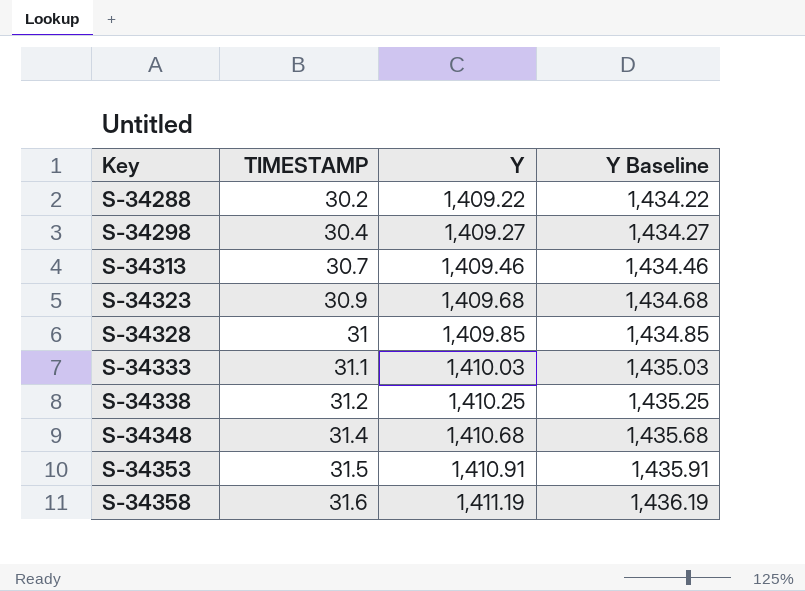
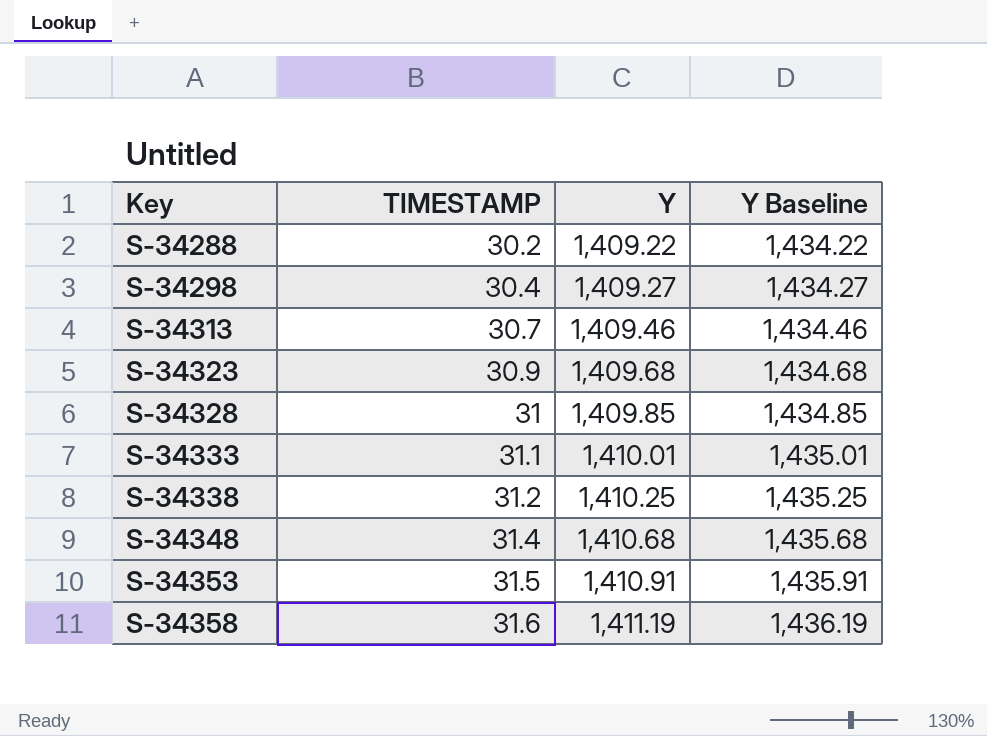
S-34333 | Y: 1,410.03 -> 1,410.01
S-34333 | Y Baseline: 1,435.03 -> 1,435.01

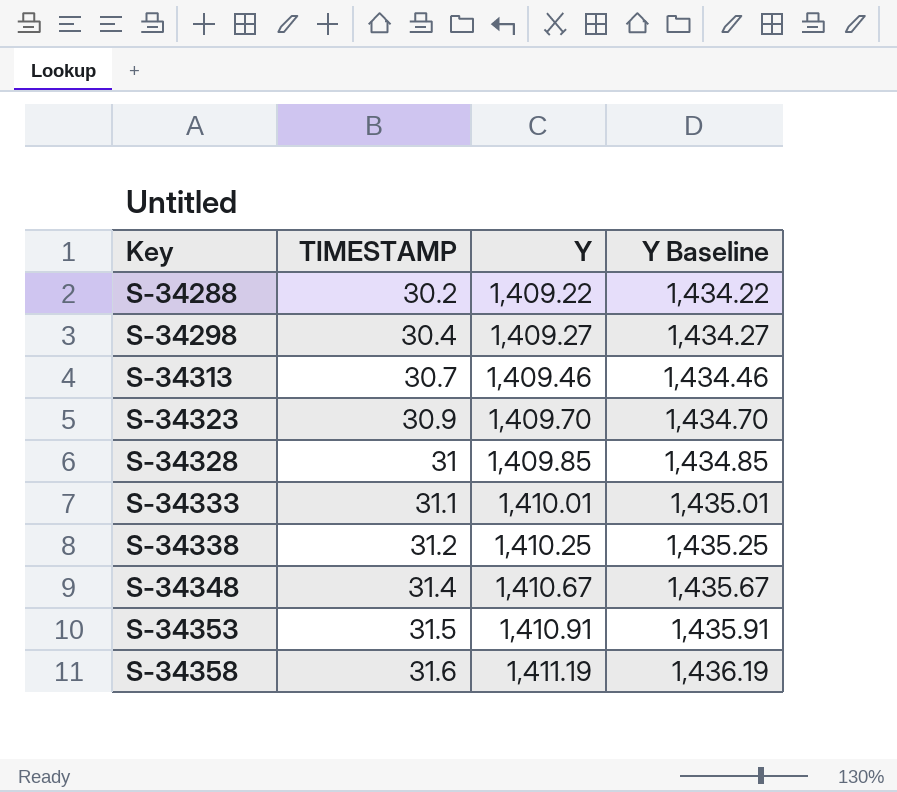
S-34323 | Y: 1,409.68 -> 1,409.70
S-34323 | Y Baseline: 1,434.68 -> 1,434.70
S-34348 | Y: 1,410.68 -> 1,410.67
S-34348 | Y Baseline: 1,435.68 -> 1,435.67

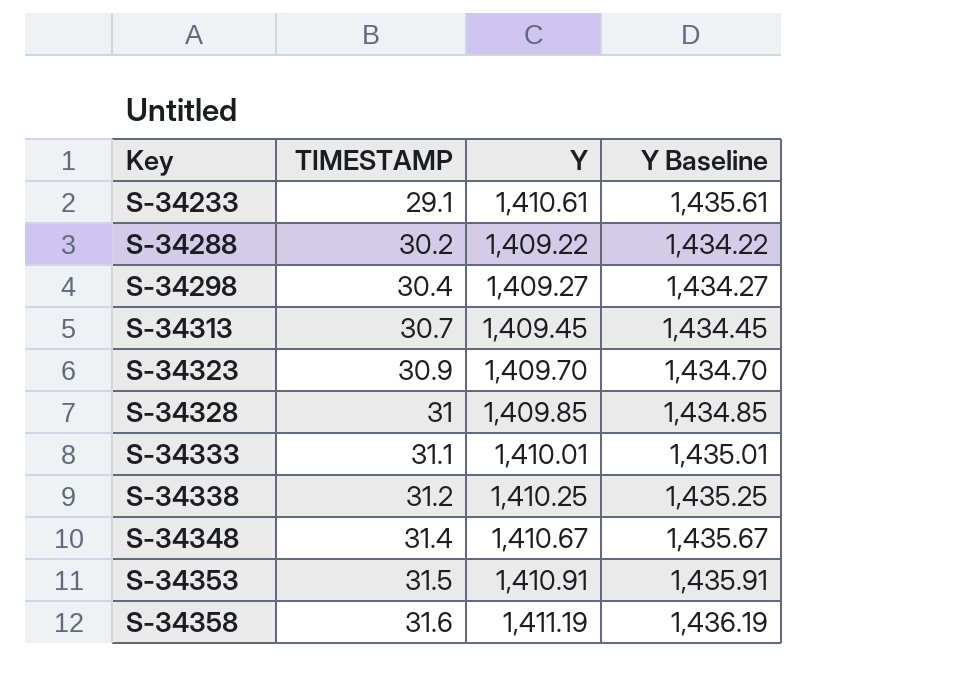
row S-34233: none -> 29.1 | 1,410.61 | 1,435.61
S-34313 | Y: 1,409.46 -> 1,409.45
S-34313 | Y Baseline: 1,434.46 -> 1,434.45

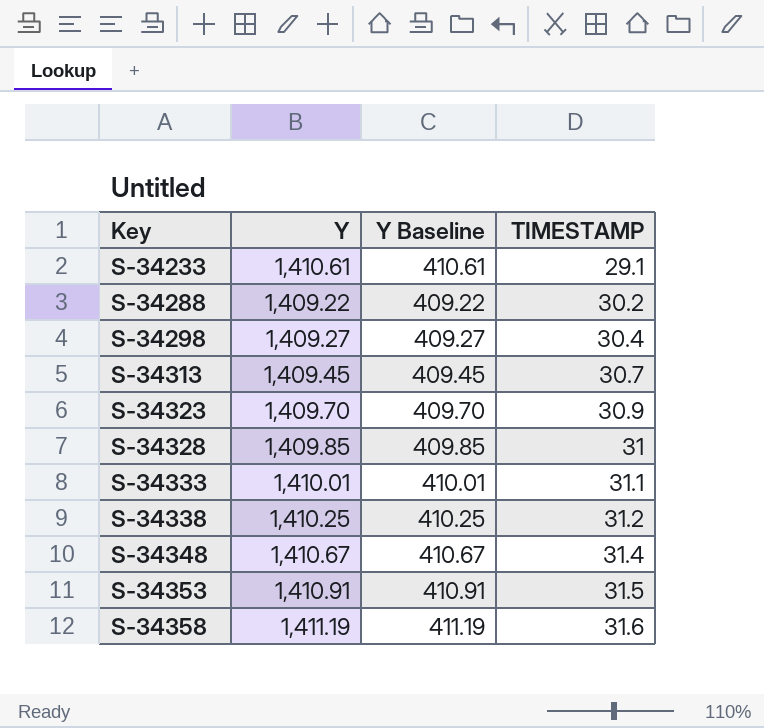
column Y Baseline | formula: [Y] + 25 -> [Y] - 1000
column TIMESTAMP | position: 2 -> 4

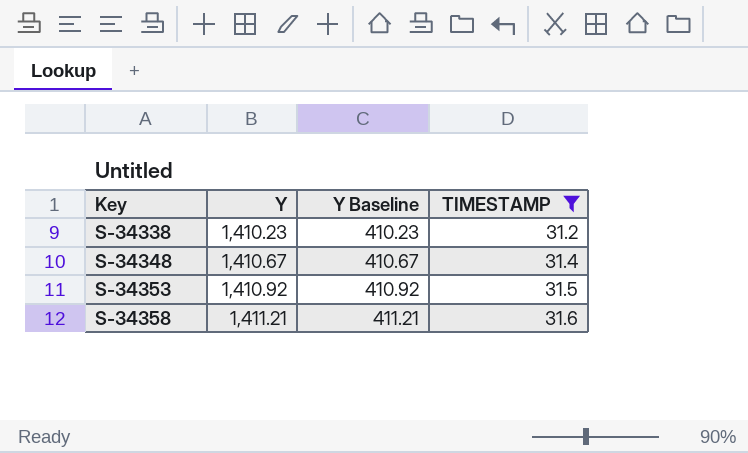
filter: none -> TIMESTAMP >= 31.2
S-34338 | Y: 1,410.25 -> 1,410.23
S-34338 | Y Baseline: 410.25 -> 410.23
S-34353 | Y: 1,410.91 -> 1,410.92
S-34353 | Y Baseline: 410.91 -> 410.92
S-34358 | Y: 1,411.19 -> 1,411.21
S-34358 | Y Baseline: 411.19 -> 411.21

